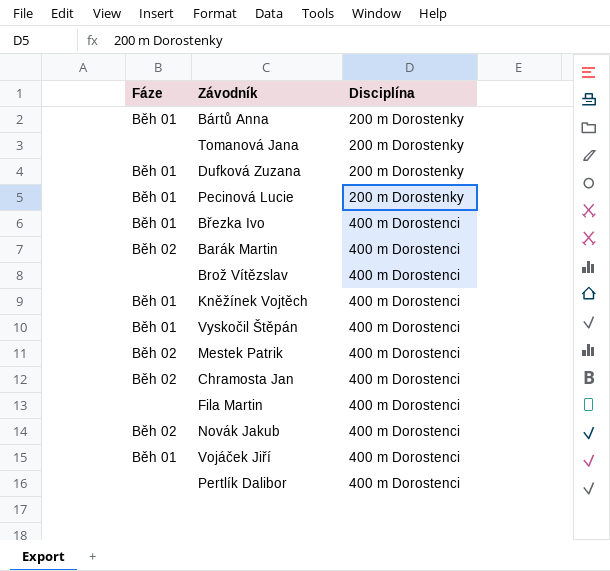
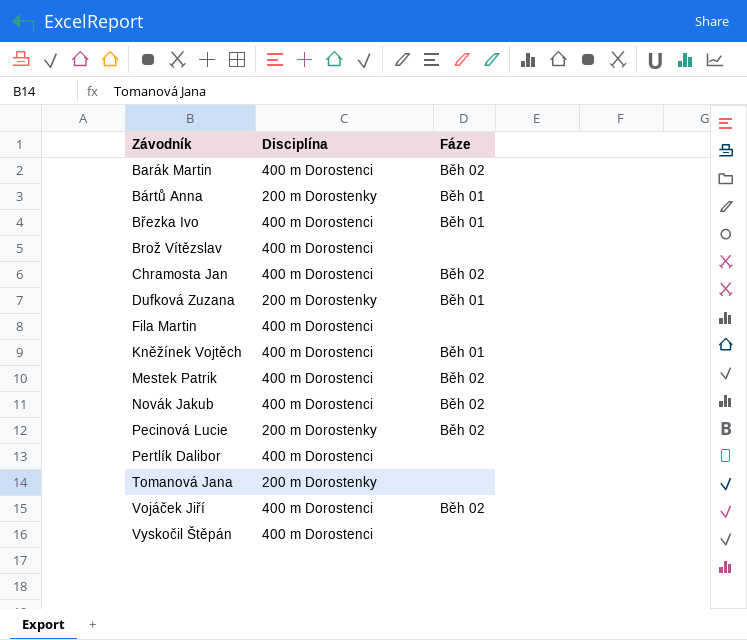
row order: Disciplína ascending -> Závodník ascending
column Fáze | position: 1 -> 3
Pecinová Lucie | Fáze: Běh 01 -> Běh 02
Vojáček Jiří | Fáze: Běh 01 -> Běh 02
Vyskočil Štěpán | Fáze: Běh 01 -> none

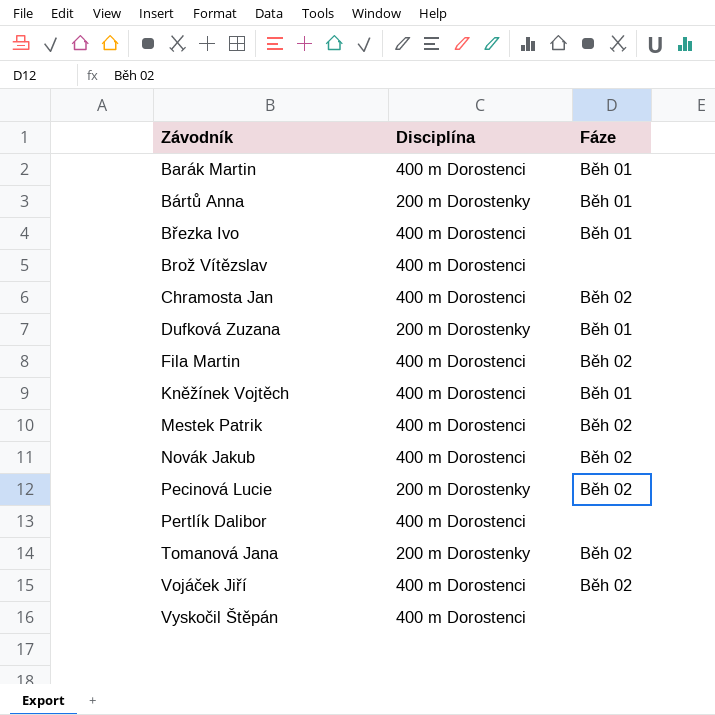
Barák Martin | Fáze: Běh 02 -> Běh 01
Fila Martin | Fáze: none -> Běh 02
Tomanová Jana | Fáze: none -> Běh 02

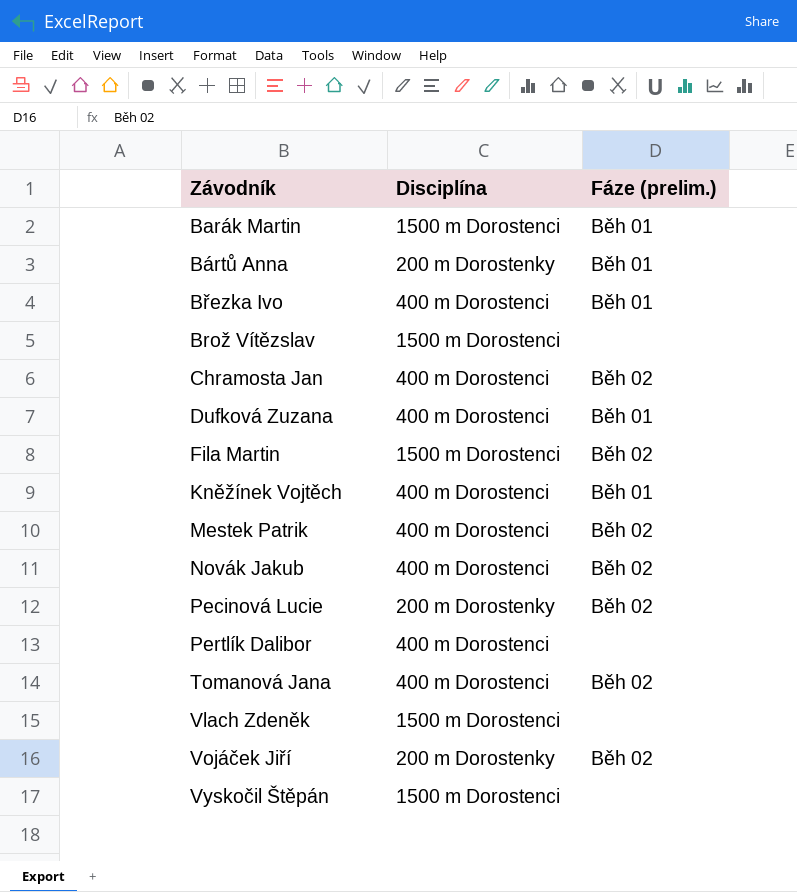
column name: Fáze -> Fáze (prelim.)
Barák Martin | Disciplína: 400 m Dorostenci -> 1500 m Dorostenci
Brož Vítězslav | Disciplína: 400 m Dorostenci -> 1500 m Dorostenci
Dufková Zuzana | Disciplína: 200 m Dorostenky -> 400 m Dorostenci
Fila Martin | Disciplína: 400 m Dorostenci -> 1500 m Dorostenci
Tomanová Jana | Disciplína: 200 m Dorostenky -> 400 m Dorostenci
row Vlach Zdeněk: none -> 1500 m Dorostenci | none
Vojáček Jiří | Disciplína: 400 m Dorostenci -> 200 m Dorostenky
Vyskočil Štěpán | Disciplína: 400 m Dorostenci -> 1500 m Dorostenci

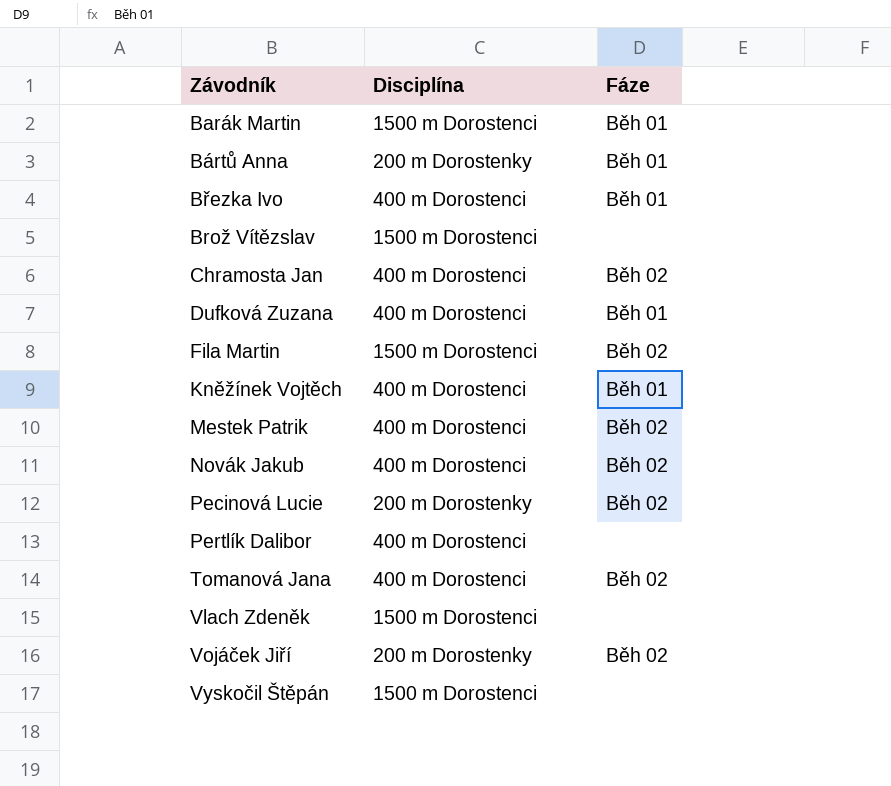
column name: Fáze (prelim.) -> Fáze

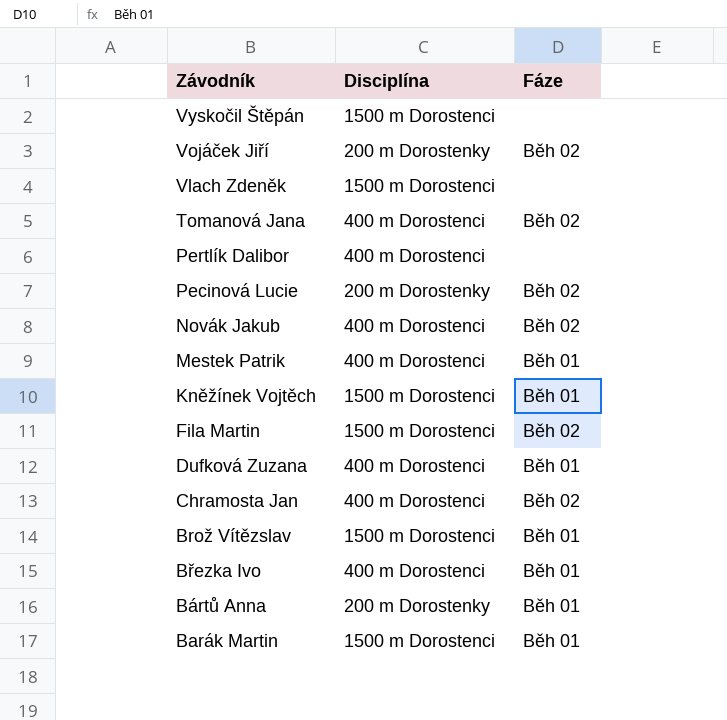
row order: Závodník ascending -> Závodník descending
Mestek Patrik | Fáze: Běh 02 -> Běh 01
Kněžínek Vojtěch | Disciplína: 400 m Dorostenci -> 1500 m Dorostenci
Brož Vítězslav | Fáze: none -> Běh 01

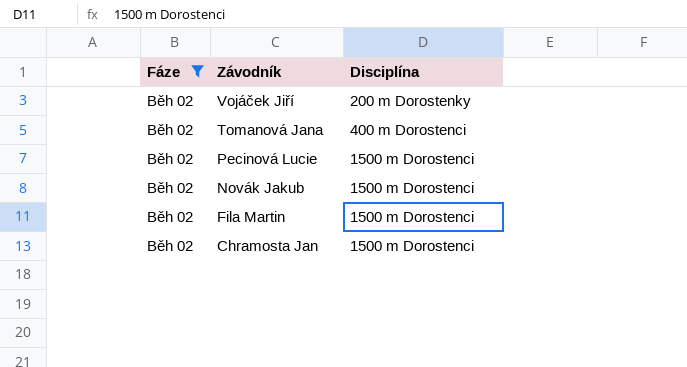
filter: none -> Fáze = Běh 02
column Fáze | position: 3 -> 1
Pecinová Lucie | Disciplína: 200 m Dorostenky -> 1500 m Dorostenci
Novák Jakub | Disciplína: 400 m Dorostenci -> 1500 m Dorostenci
Chramosta Jan | Disciplína: 400 m Dorostenci -> 1500 m Dorostenci

